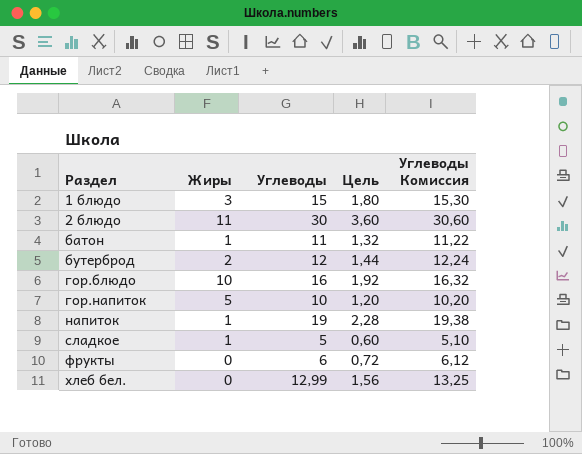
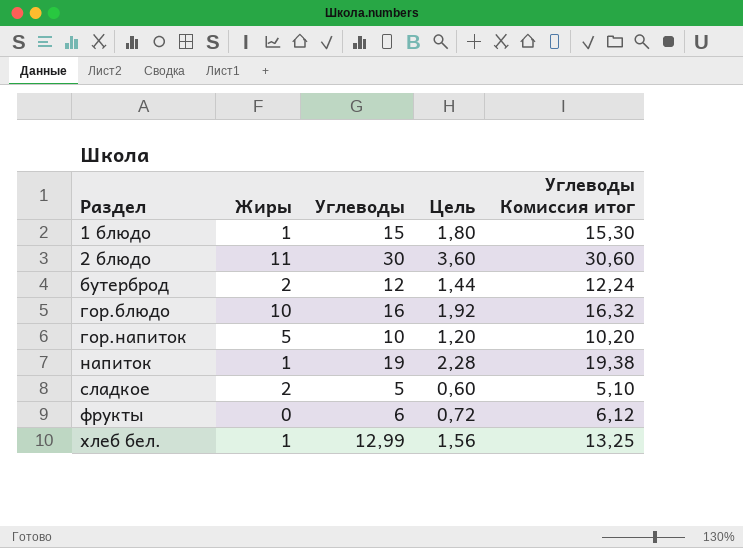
column name: Углеводы Комиссия -> Углеводы Комиссия итог
row батон: 1 | 11 | 1,32 | 11,22 -> none
1 блюдо | Жиры: 3 -> 1
сладкое | Жиры: 1 -> 2
хлеб бел. | Жиры: 0 -> 1

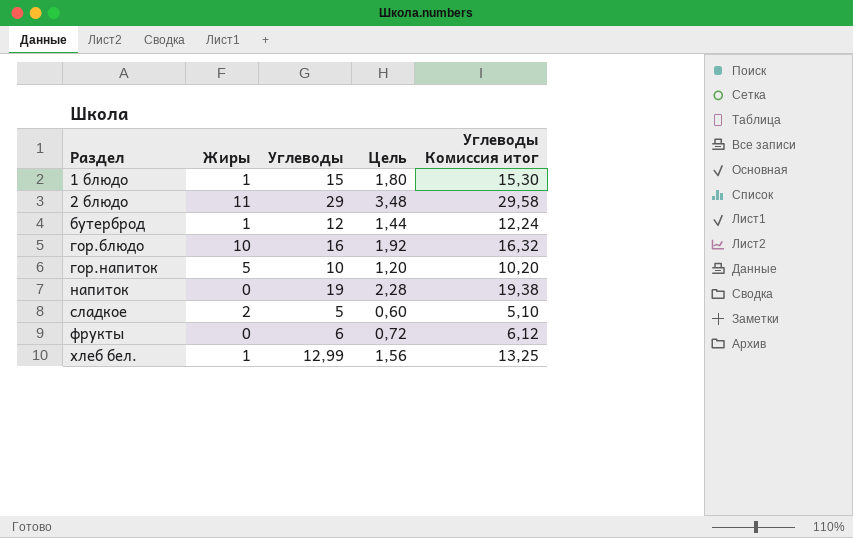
2 блюдо | Углеводы: 30 -> 29
2 блюдо | Цель: 3,60 -> 3,48
2 блюдо | Углеводы Комиссия итог: 30,60 -> 29,58
бутерброд | Жиры: 2 -> 1
напиток | Жиры: 1 -> 0

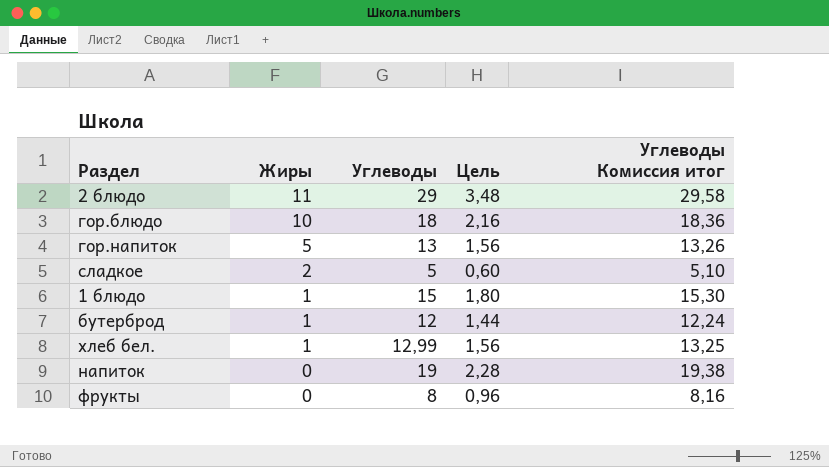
row order: Раздел ascending -> Жиры descending
гор.блюдо | Углеводы: 16 -> 18
гор.блюдо | Цель: 1,92 -> 2,16
гор.блюдо | Углеводы Комиссия итог: 16,32 -> 18,36
гор.напиток | Углеводы: 10 -> 13
гор.напиток | Цель: 1,20 -> 1,56
гор.напиток | Углеводы Комиссия итог: 10,20 -> 13,26
фрукты | Углеводы: 6 -> 8
фрукты | Цель: 0,72 -> 0,96
фрукты | Углеводы Комиссия итог: 6,12 -> 8,16

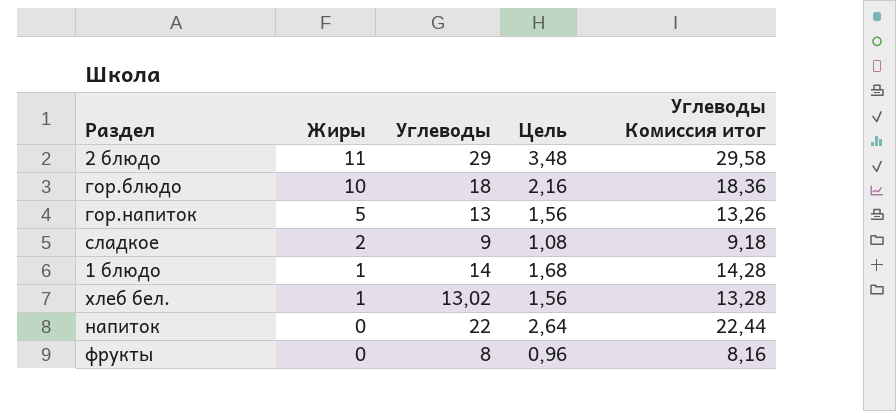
row бутерброд: 1 | 12 | 1,44 | 12,24 -> none
сладкое | Углеводы: 5 -> 9
сладкое | Цель: 0,60 -> 1,08
сладкое | Углеводы Комиссия итог: 5,10 -> 9,18
1 блюдо | Углеводы: 15 -> 14
1 блюдо | Цель: 1,80 -> 1,68
1 блюдо | Углеводы Комиссия итог: 15,30 -> 14,28
хлеб бел. | Углеводы: 12,99 -> 13,02
хлеб бел. | Углеводы Комиссия итог: 13,25 -> 13,28
напиток | Углеводы: 19 -> 22
напиток | Цель: 2,28 -> 2,64
напиток | Углеводы Комиссия итог: 19,38 -> 22,44

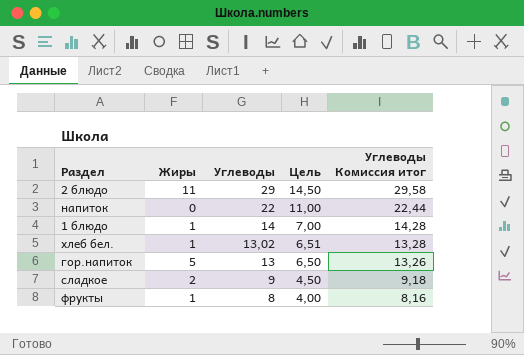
row order: Жиры descending -> Углеводы descending
column Цель | formula: [Углеводы] * 0,12 -> [Углеводы] * 0,5
row гор.блюдо: 10 | 18 | 2,16 | 18,36 -> none
фрукты | Жиры: 0 -> 1

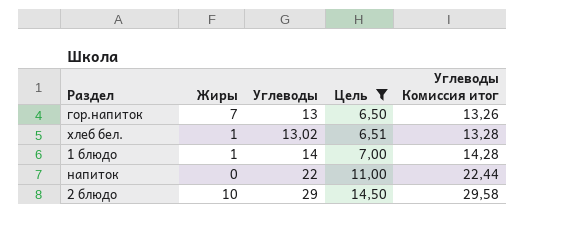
filter: none -> Цель >= 6,50
row order: Углеводы descending -> Углеводы ascending
гор.напиток | Жиры: 5 -> 7
2 блюдо | Жиры: 11 -> 10

